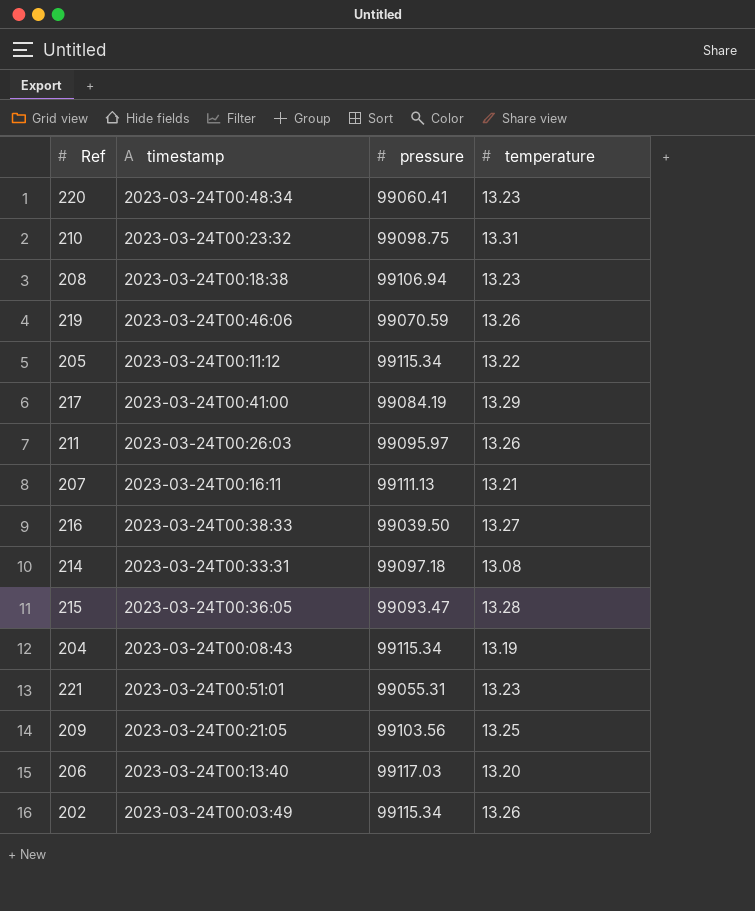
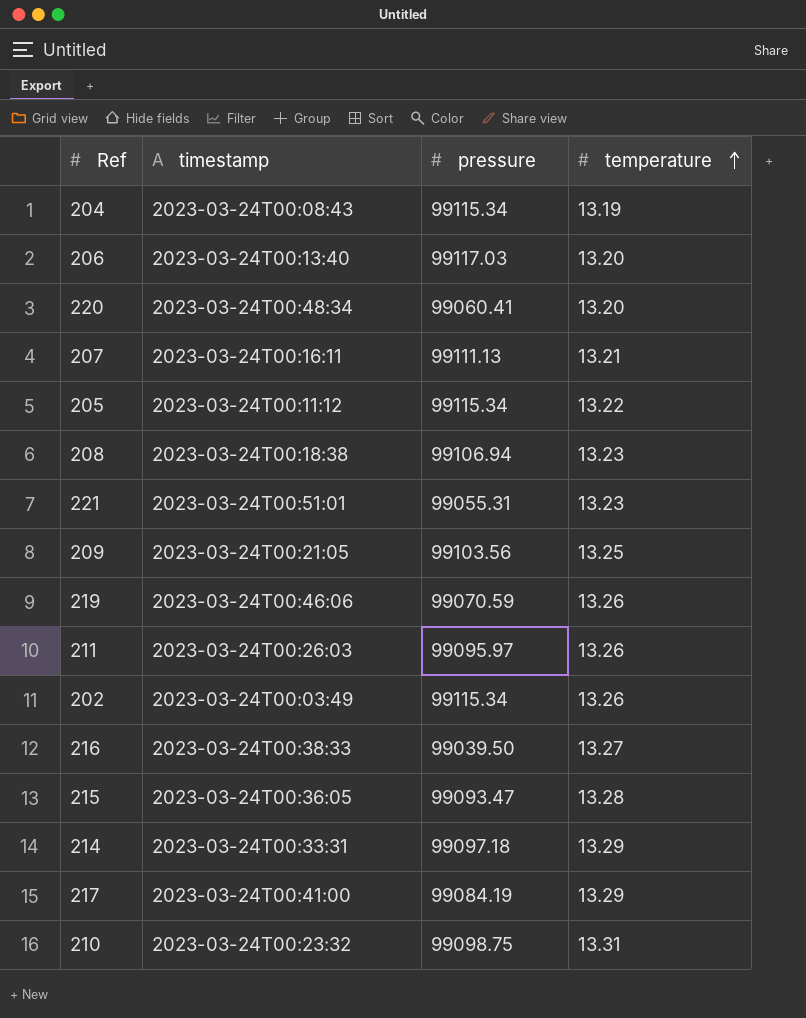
row order: none -> temperature ascending
220 | temperature: 13.23 -> 13.20
214 | temperature: 13.08 -> 13.29

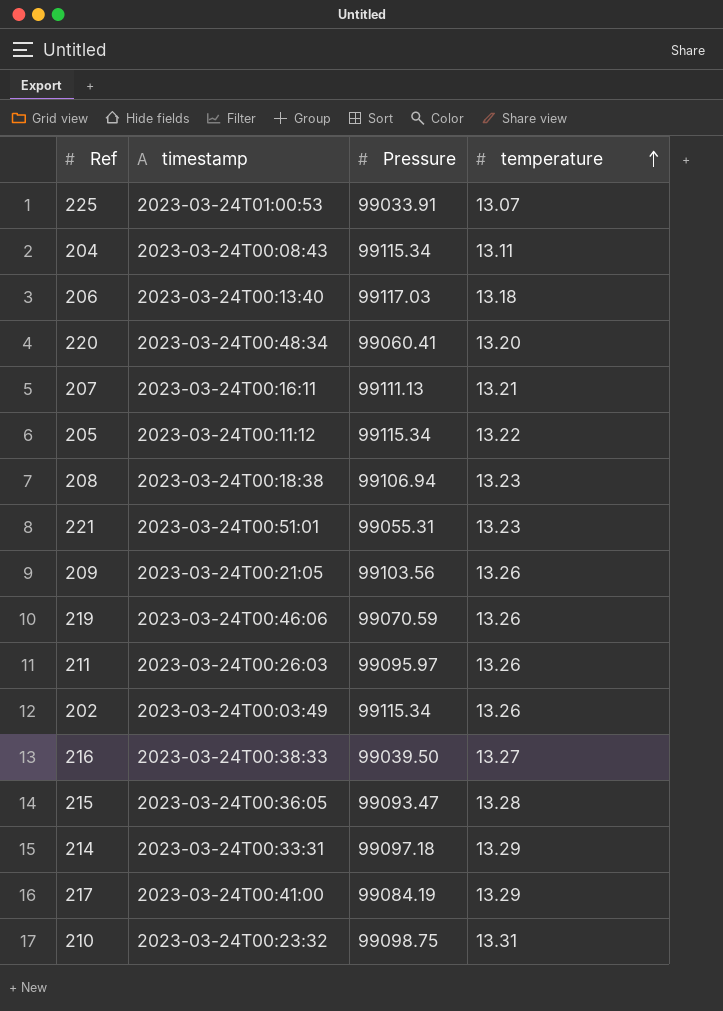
column name: pressure -> Pressure
row 225: none -> 2023-03-24T01:00:53 | 99033.91 | 13.07
204 | temperature: 13.19 -> 13.11
206 | temperature: 13.20 -> 13.18
209 | temperature: 13.25 -> 13.26

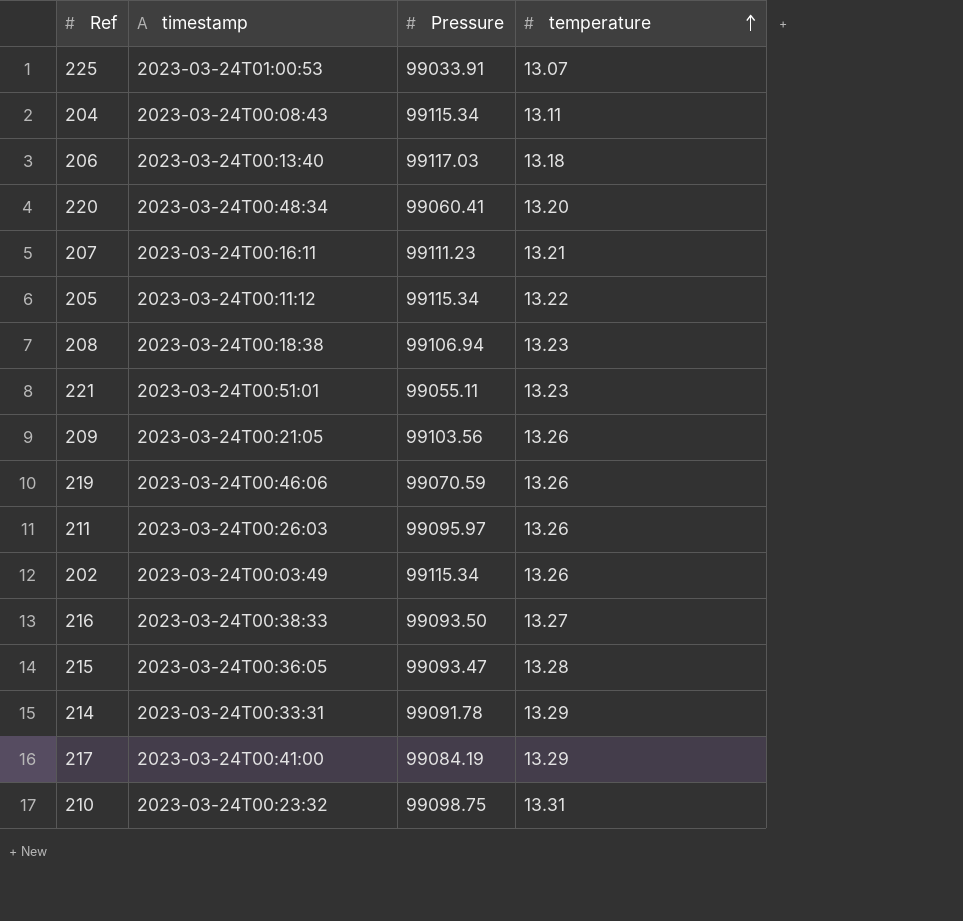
207 | Pressure: 99111.13 -> 99111.23
221 | Pressure: 99055.31 -> 99055.11
216 | Pressure: 99039.50 -> 99093.50
214 | Pressure: 99097.18 -> 99091.78

